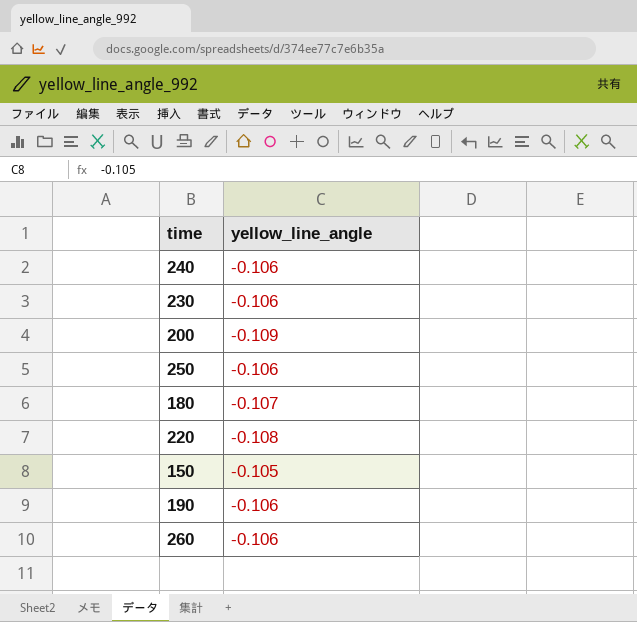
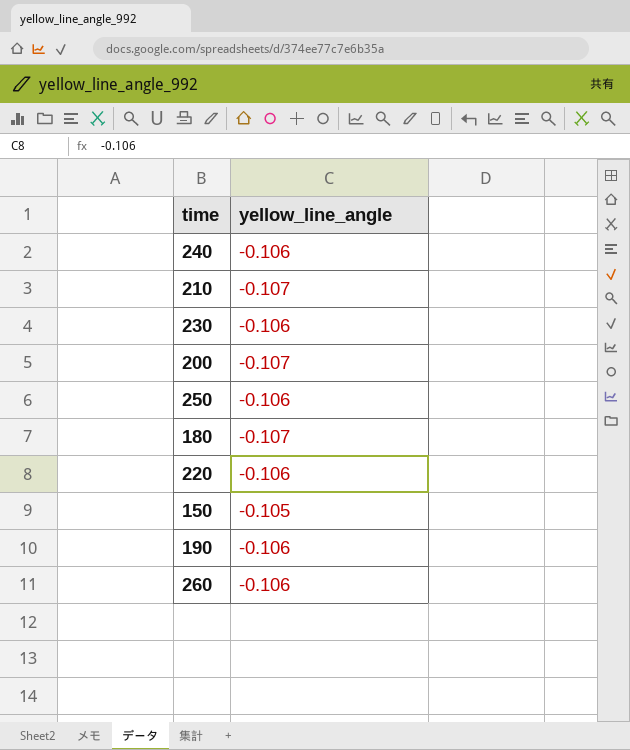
row 210: none -> -0.107
200 | yellow_line_angle: -0.109 -> -0.107
220 | yellow_line_angle: -0.108 -> -0.106

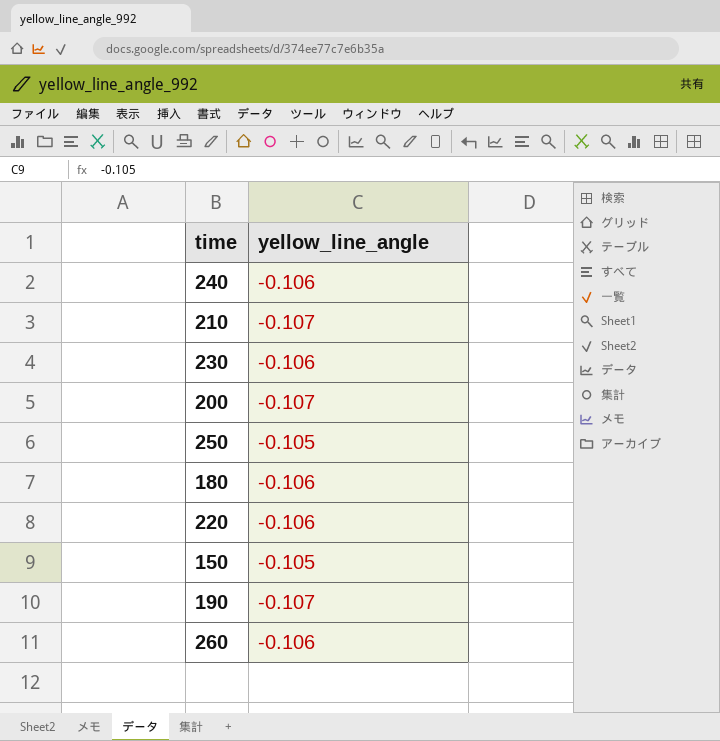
250 | yellow_line_angle: -0.106 -> -0.105
180 | yellow_line_angle: -0.107 -> -0.106
190 | yellow_line_angle: -0.106 -> -0.107

